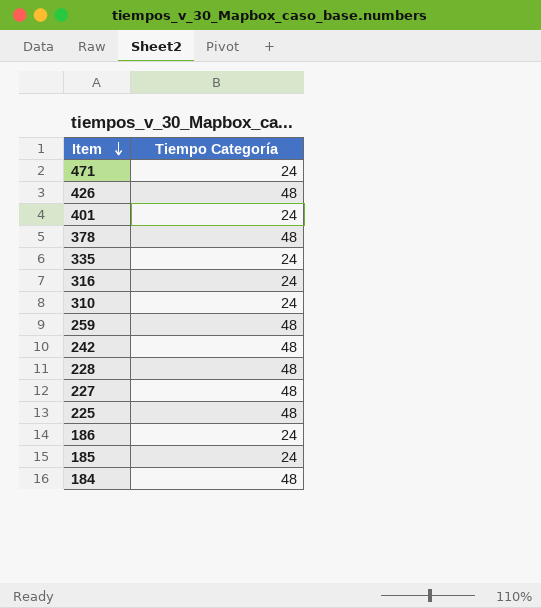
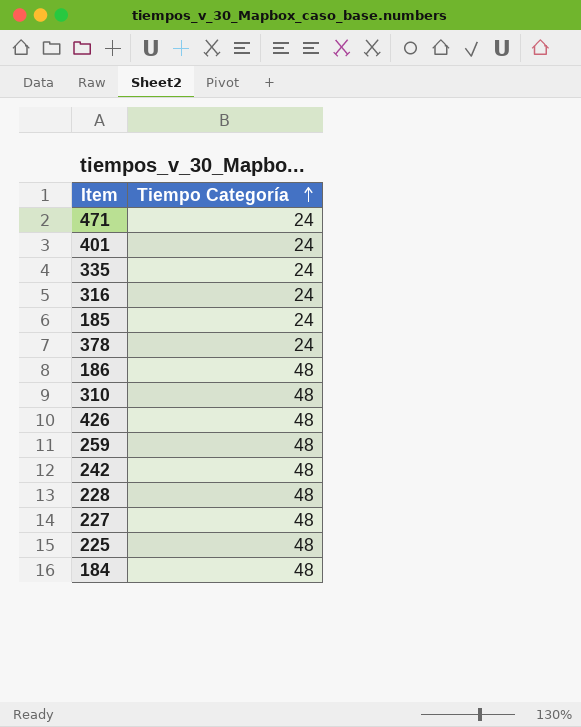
row order: Item descending -> Tiempo Categoría ascending
378 | Tiempo Categoría: 48 -> 24
186 | Tiempo Categoría: 24 -> 48
310 | Tiempo Categoría: 24 -> 48

